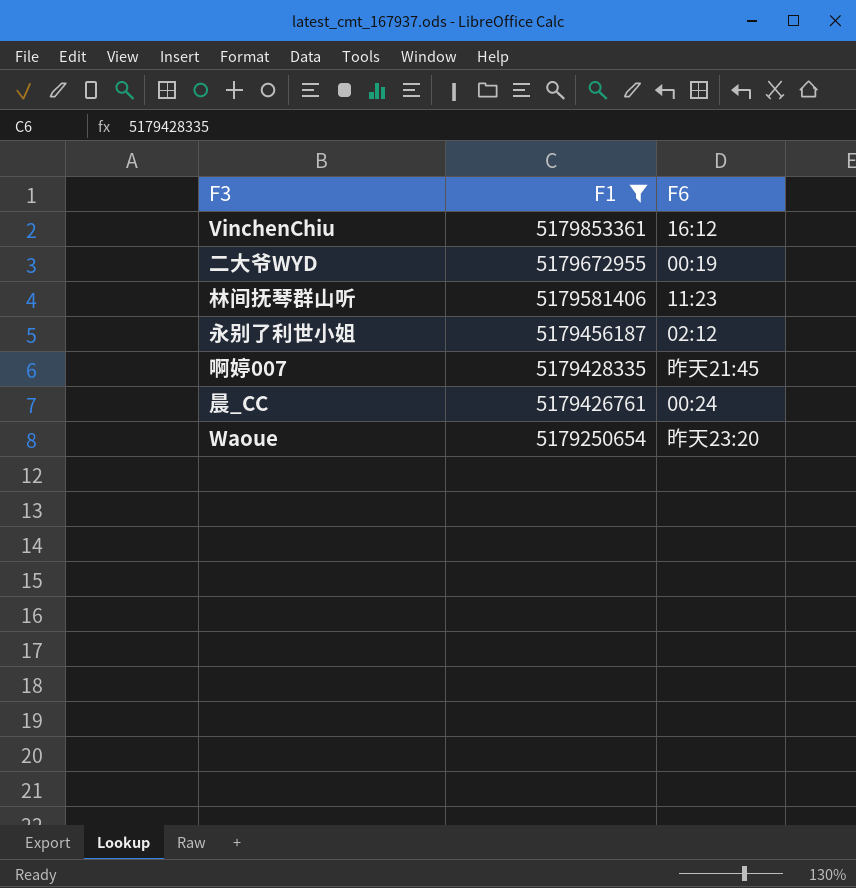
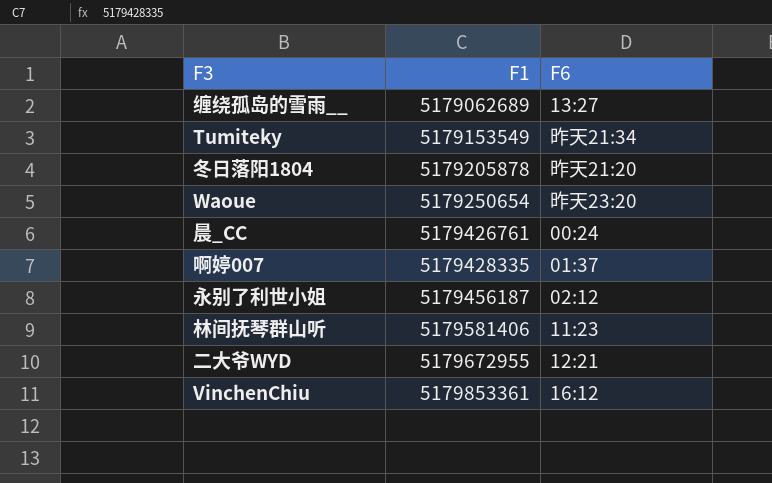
filter: F1 >= 5179250654 -> none
row order: F1 descending -> F1 ascending
啊婷007 | F6: 昨天21:45 -> 01:37
二大爷WYD | F6: 00:19 -> 12:21

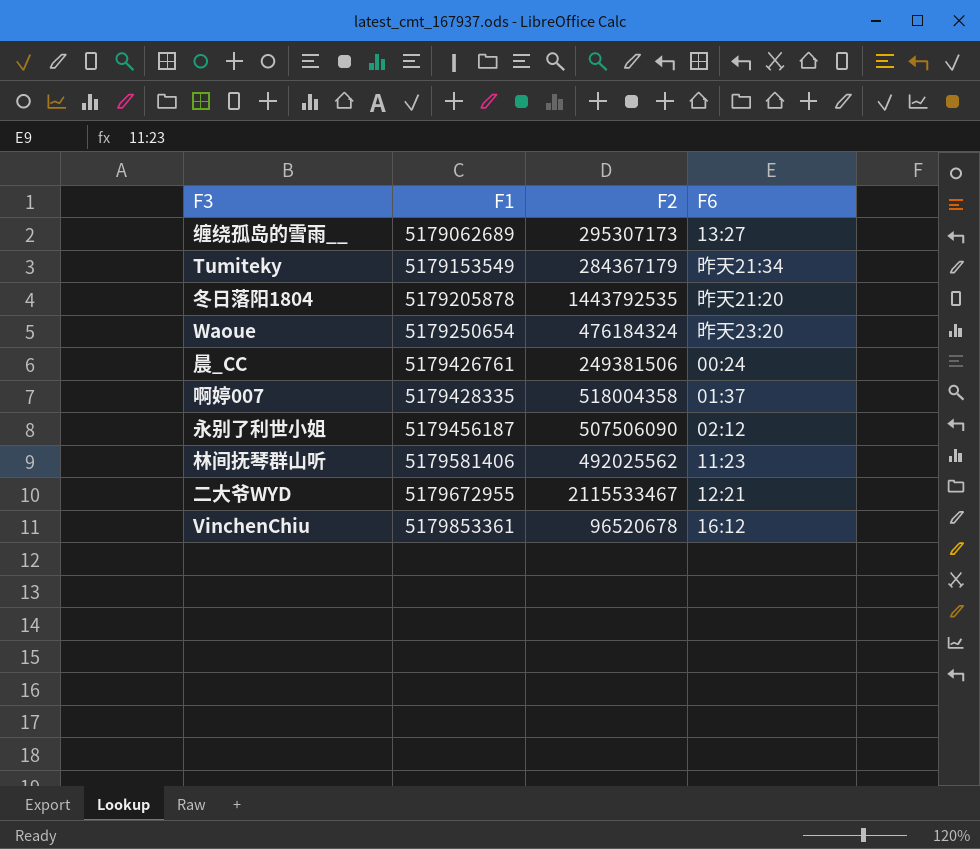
column F2 | position: none -> 3

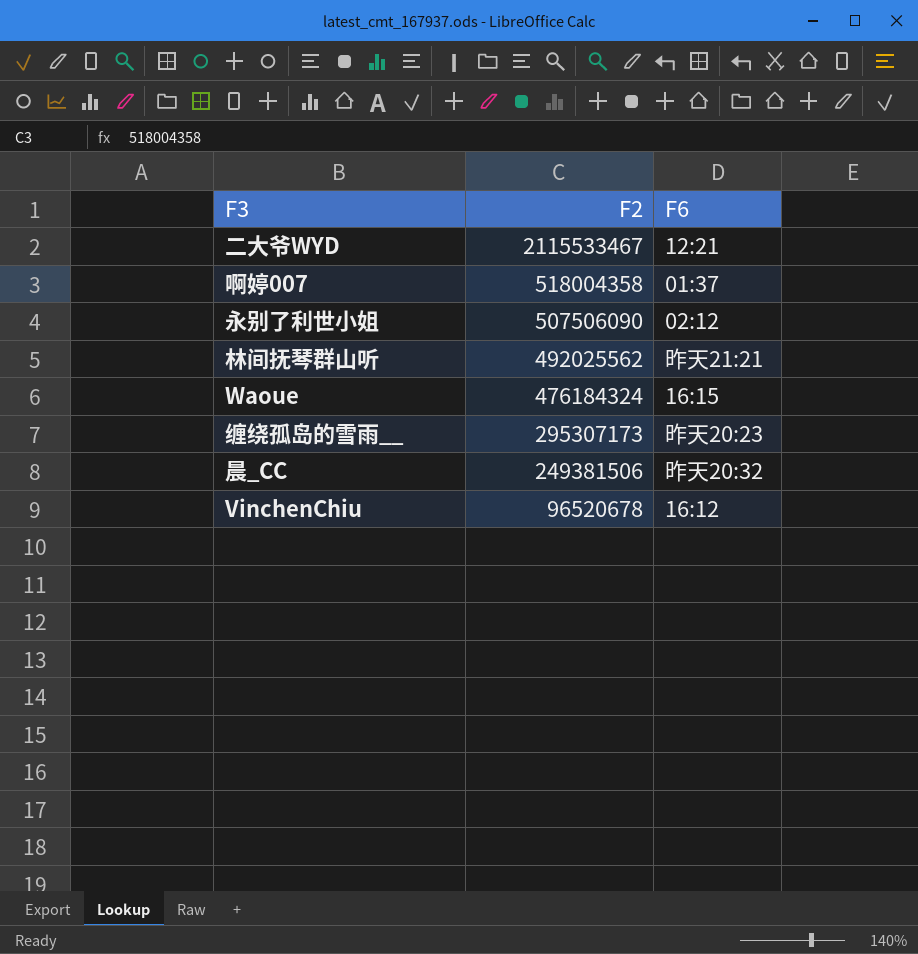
row order: F1 ascending -> F2 descending
column F1 | position: 2 -> none
row Tumiteky: 5179153549 | 284367179 | 昨天21:34 -> none
row 冬日落阳1804: 5179205878 | 1443792535 | 昨天21:20 -> none
林间抚琴群山听 | F6: 11:23 -> 昨天21:21
Waoue | F6: 昨天23:20 -> 16:15
缠绕孤岛的雪雨__ | F6: 13:27 -> 昨天20:23
晨_CC | F6: 00:24 -> 昨天20:32

